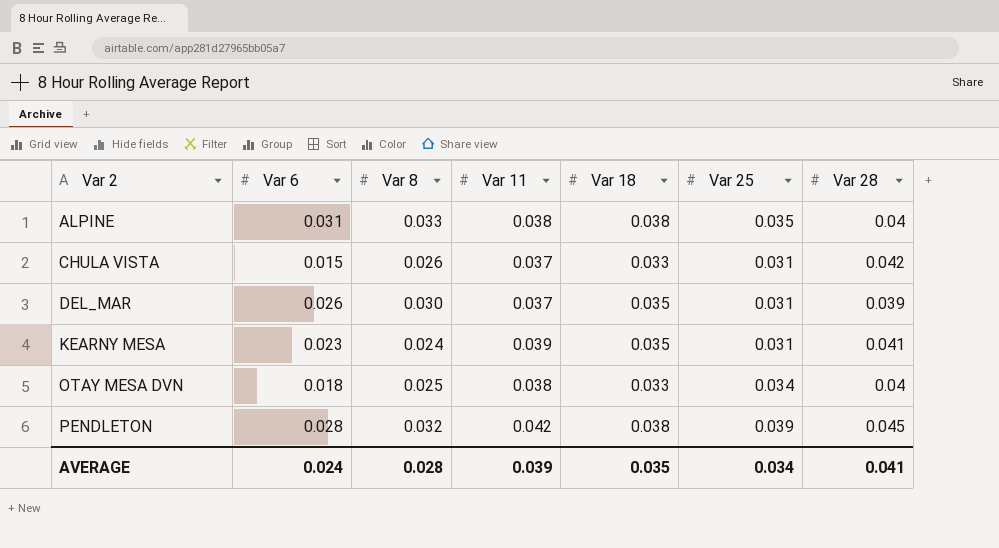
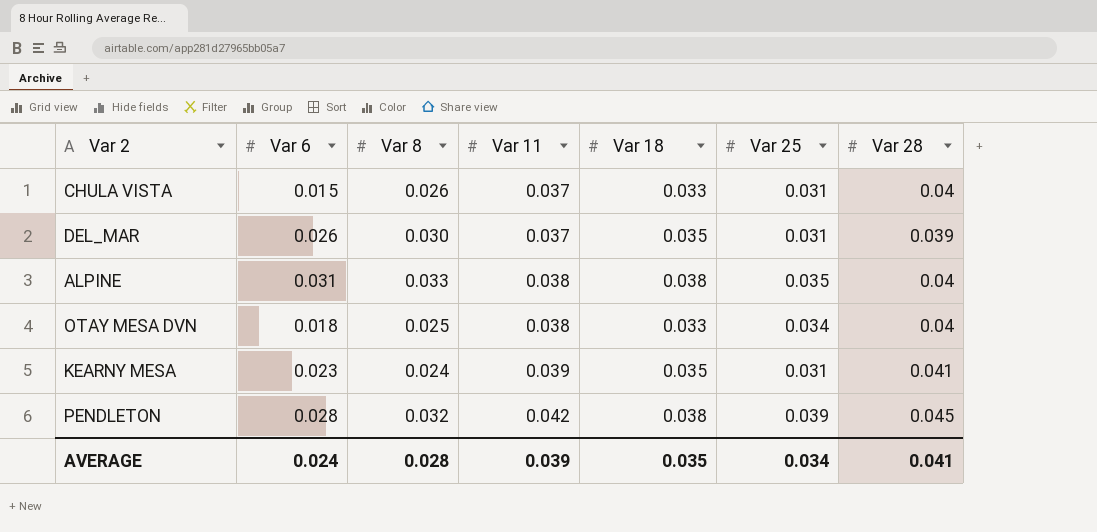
row order: Var 2 ascending -> Var 11 ascending
CHULA VISTA | Var 28: 0.042 -> 0.04

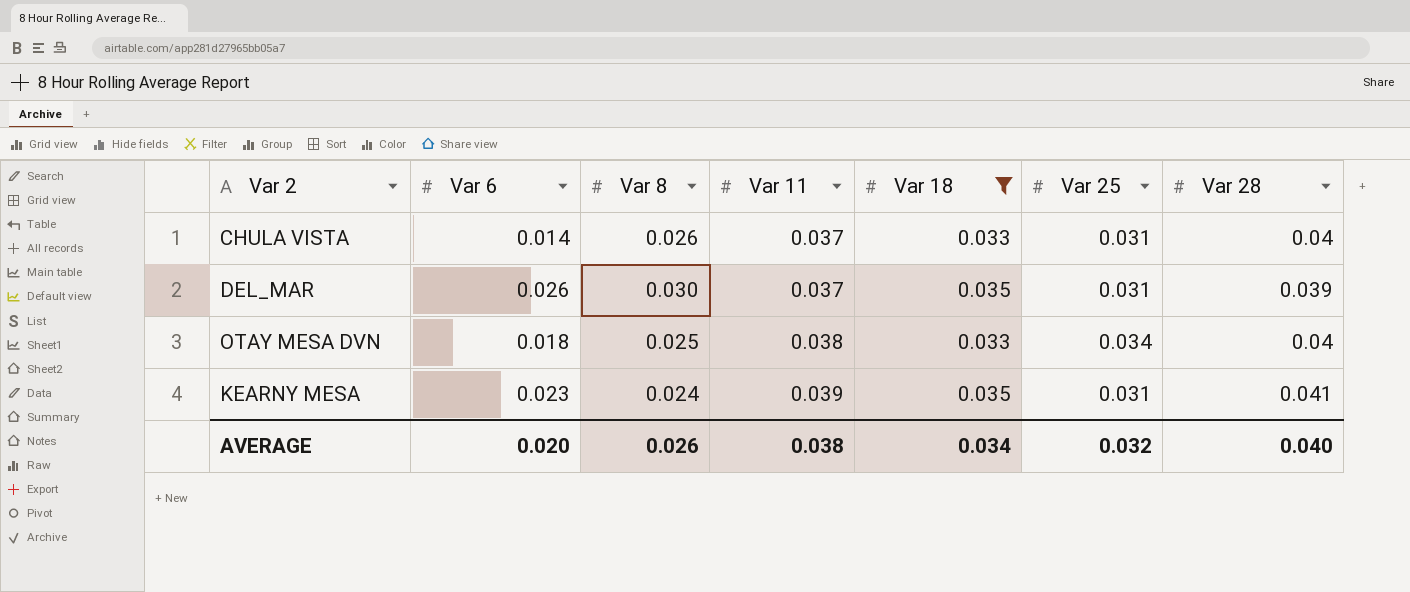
filter: none -> Var 18 != 0.038
CHULA VISTA | Var 6: 0.015 -> 0.014
AVERAGE | Var 6: 0.024 -> 0.020
AVERAGE | Var 8: 0.028 -> 0.026
AVERAGE | Var 11: 0.039 -> 0.038
AVERAGE | Var 18: 0.035 -> 0.034
AVERAGE | Var 25: 0.034 -> 0.032
AVERAGE | Var 28: 0.041 -> 0.040

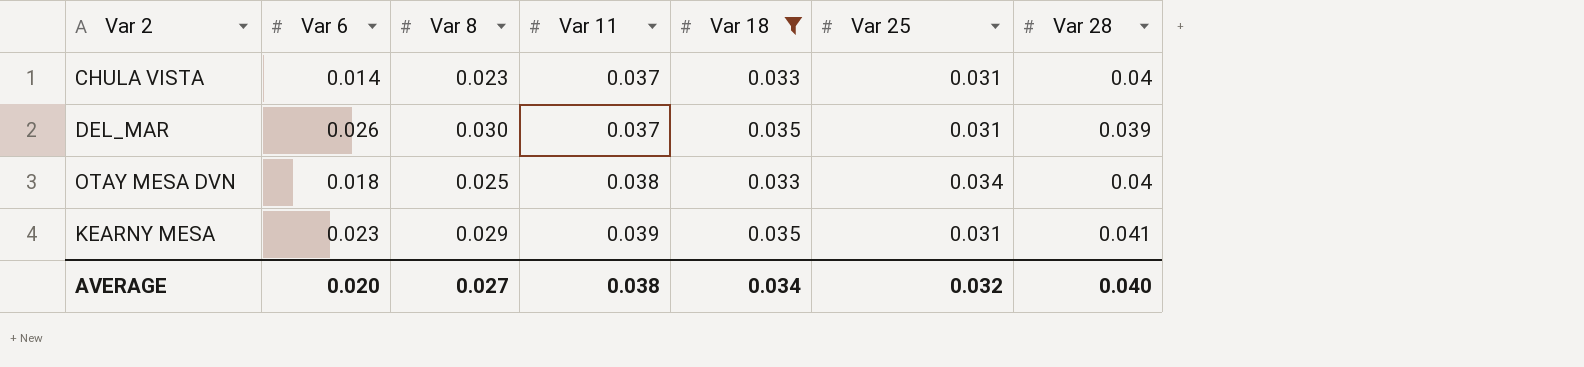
CHULA VISTA | Var 8: 0.026 -> 0.023
KEARNY MESA | Var 8: 0.024 -> 0.029
AVERAGE | Var 8: 0.026 -> 0.027

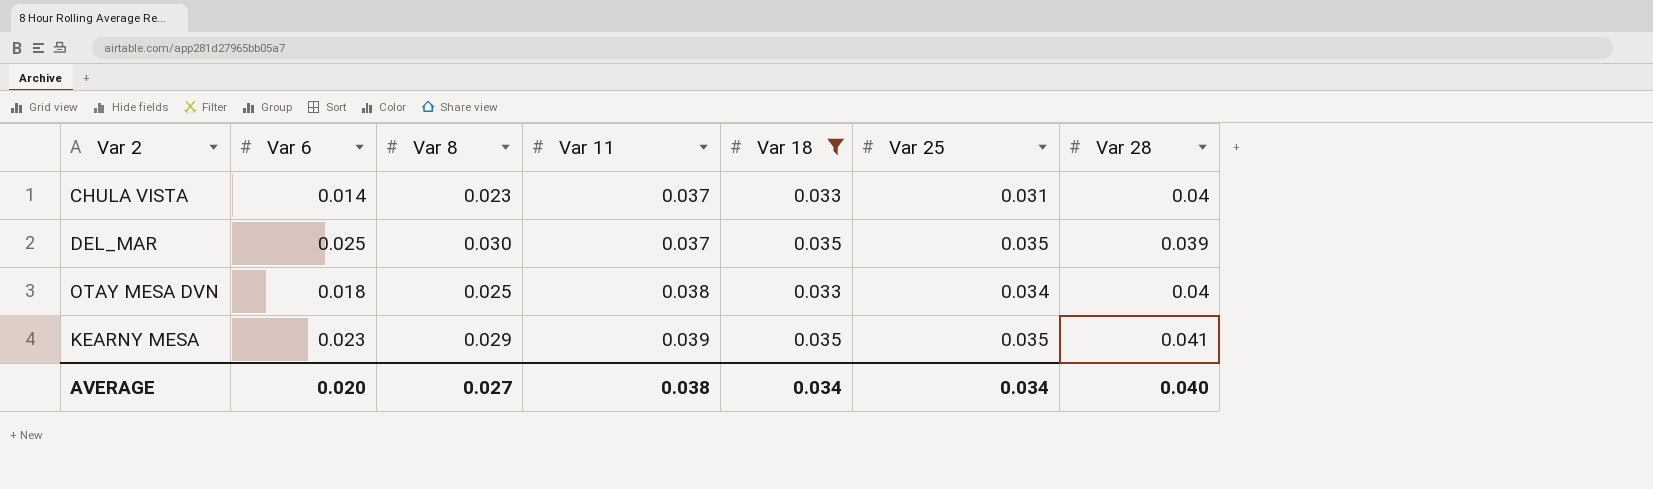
DEL_MAR | Var 6: 0.026 -> 0.025
DEL_MAR | Var 25: 0.031 -> 0.035
KEARNY MESA | Var 25: 0.031 -> 0.035
AVERAGE | Var 25: 0.032 -> 0.034

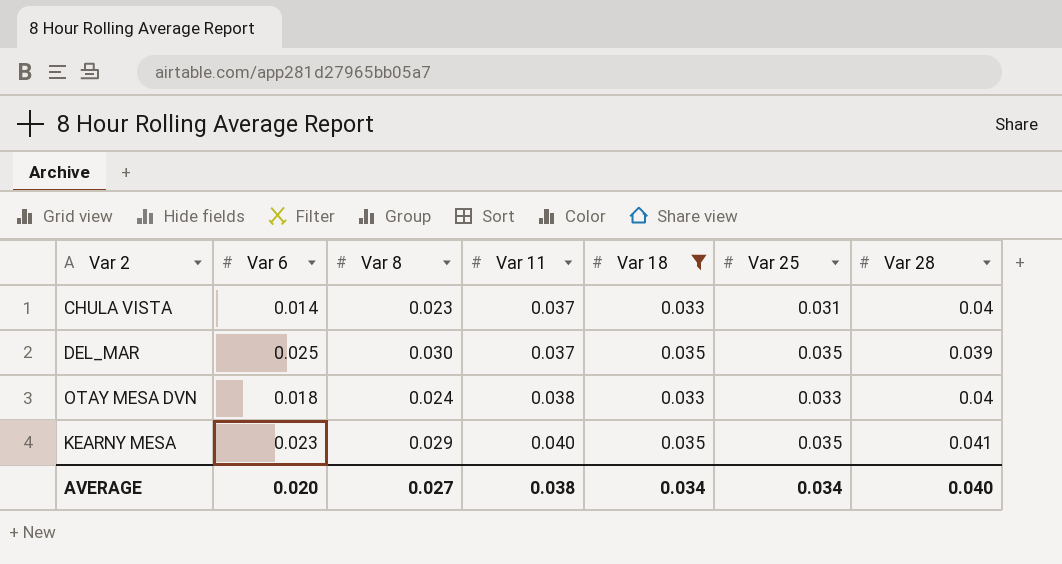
OTAY MESA DVN | Var 8: 0.025 -> 0.024
OTAY MESA DVN | Var 25: 0.034 -> 0.033
KEARNY MESA | Var 11: 0.039 -> 0.040

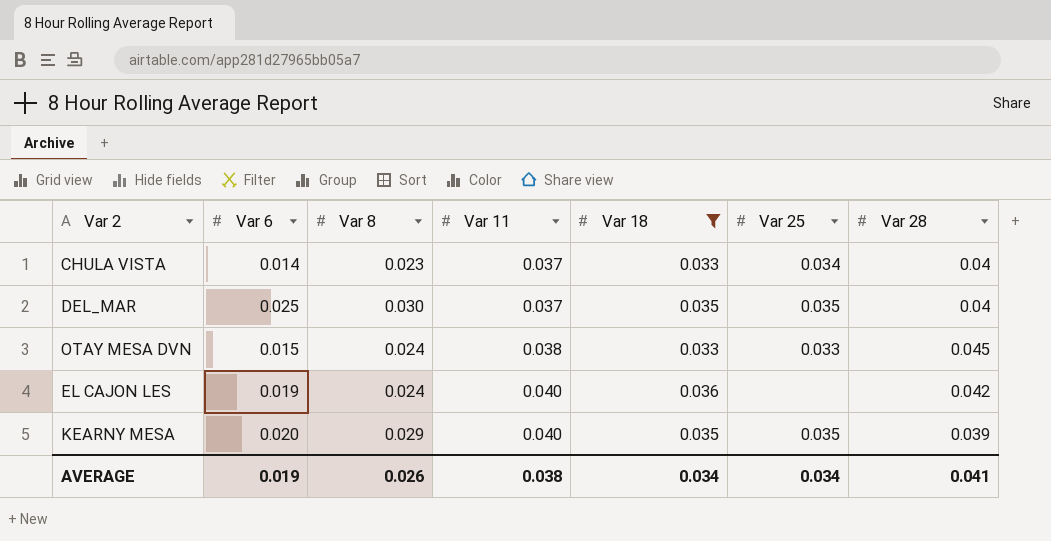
CHULA VISTA | Var 25: 0.031 -> 0.034
DEL_MAR | Var 28: 0.039 -> 0.04
OTAY MESA DVN | Var 6: 0.018 -> 0.015
OTAY MESA DVN | Var 28: 0.04 -> 0.045
row EL CAJON LES: none -> 0.019 | 0.024 | 0.040 | 0.036 | none | 0.042
KEARNY MESA | Var 6: 0.023 -> 0.020
KEARNY MESA | Var 28: 0.041 -> 0.039
AVERAGE | Var 6: 0.020 -> 0.019
AVERAGE | Var 8: 0.027 -> 0.026
AVERAGE | Var 28: 0.040 -> 0.041

